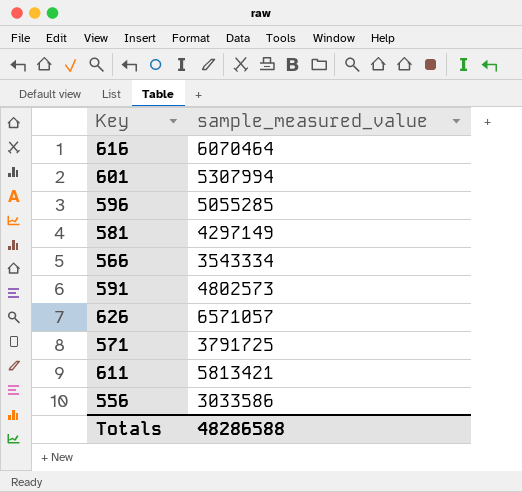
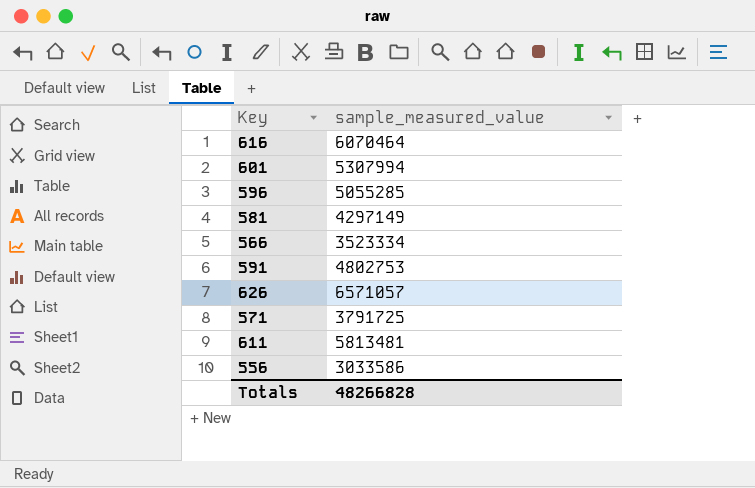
566 | sample_measured_value: 3543334 -> 3523334
591 | sample_measured_value: 4802573 -> 4802753
611 | sample_measured_value: 5813421 -> 5813481
Totals | sample_measured_value: 48286588 -> 48266828

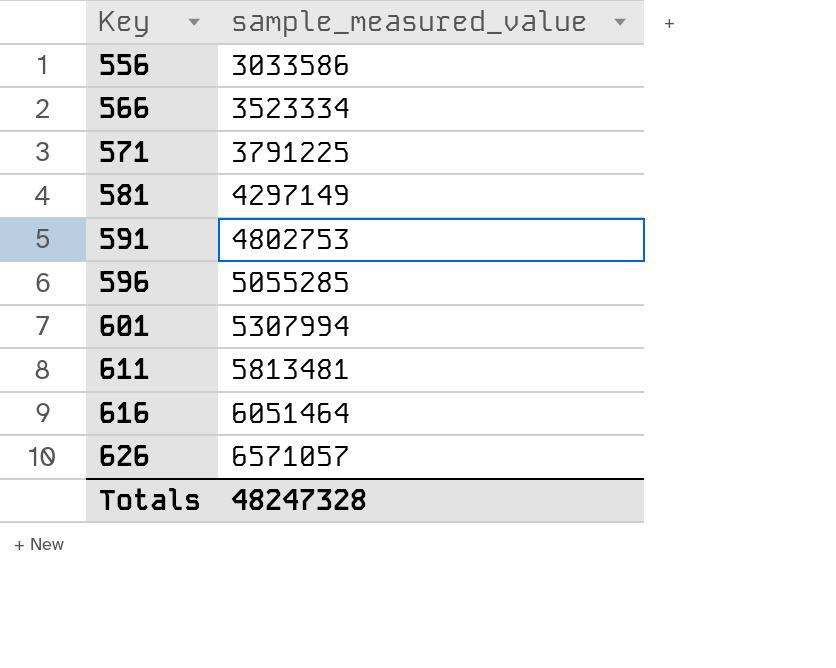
row order: none -> Key ascending
571 | sample_measured_value: 3791725 -> 3791225
616 | sample_measured_value: 6070464 -> 6051464
Totals | sample_measured_value: 48266828 -> 48247328

